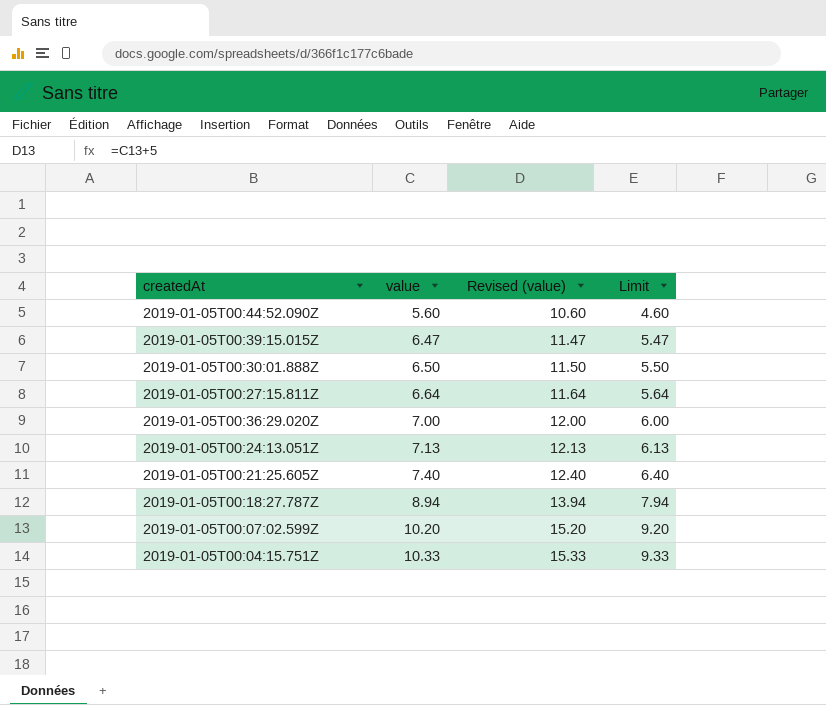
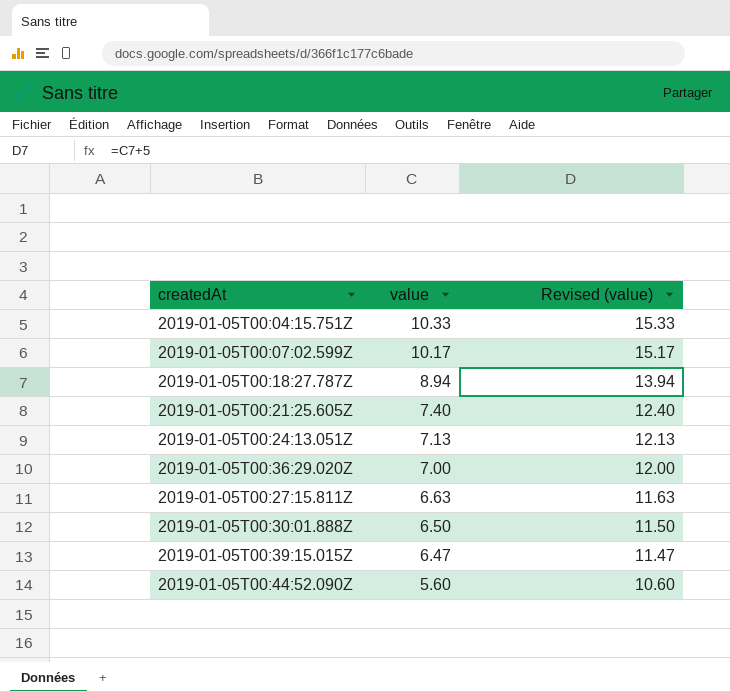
row order: value ascending -> value descending
column Limit | formula: [value] - 1 -> none
2019-01-05T00:07:02.599Z | value: 10.20 -> 10.17
2019-01-05T00:07:02.599Z | Revised (value): 15.20 -> 15.17
2019-01-05T00:27:15.811Z | value: 6.64 -> 6.63
2019-01-05T00:27:15.811Z | Revised (value): 11.64 -> 11.63

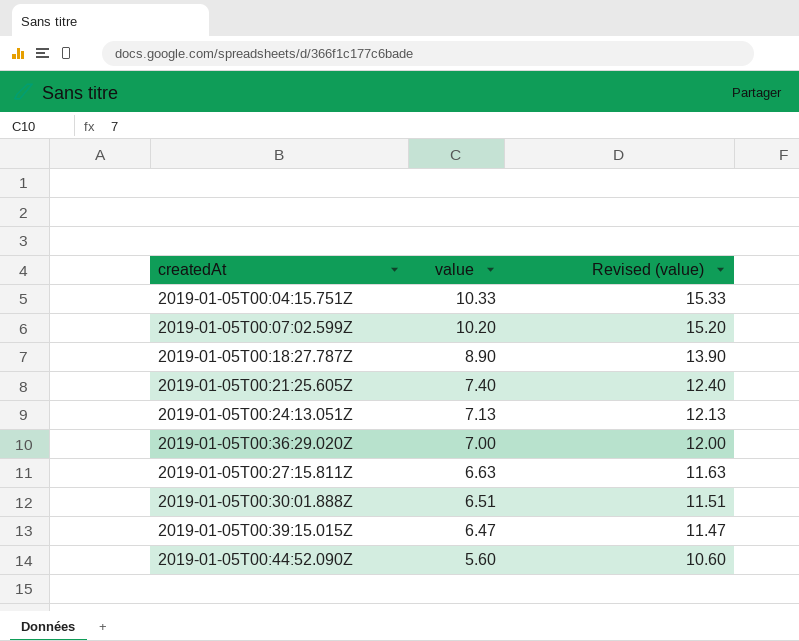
2019-01-05T00:07:02.599Z | value: 10.17 -> 10.20
2019-01-05T00:07:02.599Z | Revised (value): 15.17 -> 15.20
2019-01-05T00:18:27.787Z | value: 8.94 -> 8.90
2019-01-05T00:18:27.787Z | Revised (value): 13.94 -> 13.90
2019-01-05T00:30:01.888Z | value: 6.50 -> 6.51
2019-01-05T00:30:01.888Z | Revised (value): 11.50 -> 11.51

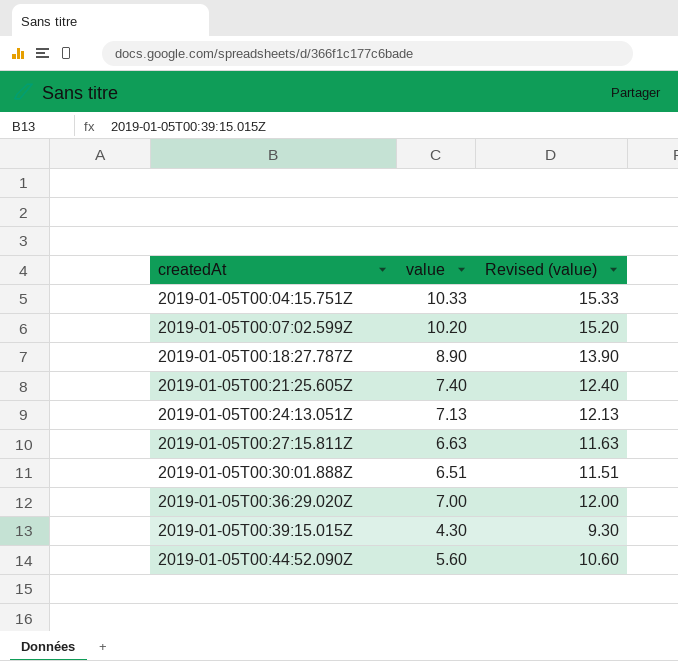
row order: value descending -> createdAt ascending
2019-01-05T00:39:15.015Z | value: 6.47 -> 4.30
2019-01-05T00:39:15.015Z | Revised (value): 11.47 -> 9.30

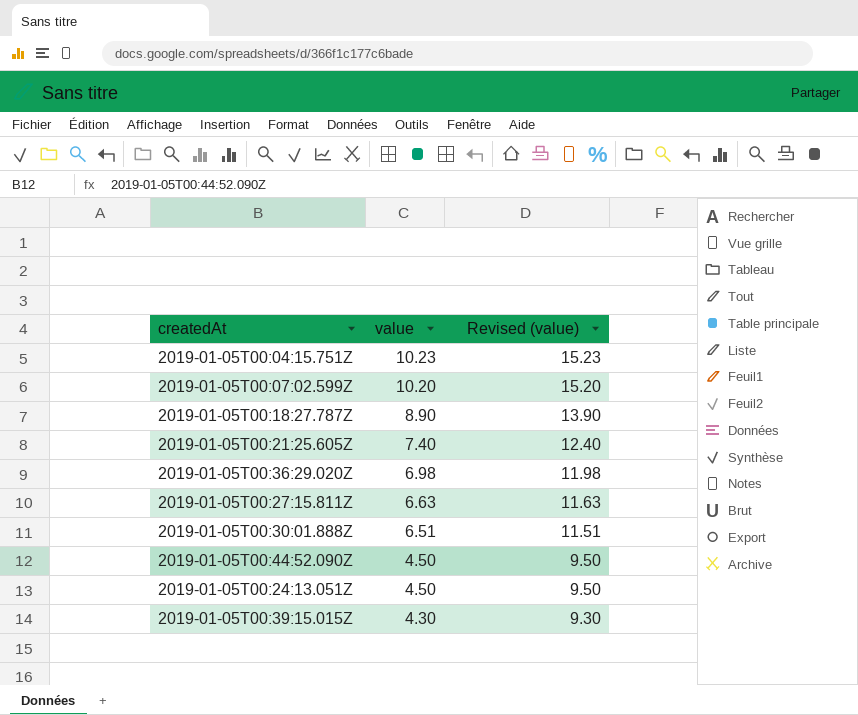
row order: createdAt ascending -> value descending
2019-01-05T00:04:15.751Z | value: 10.33 -> 10.23
2019-01-05T00:04:15.751Z | Revised (value): 15.33 -> 15.23
2019-01-05T00:36:29.020Z | value: 7.00 -> 6.98
2019-01-05T00:36:29.020Z | Revised (value): 12.00 -> 11.98
2019-01-05T00:44:52.090Z | value: 5.60 -> 4.50
2019-01-05T00:44:52.090Z | Revised (value): 10.60 -> 9.50
2019-01-05T00:24:13.051Z | value: 7.13 -> 4.50
2019-01-05T00:24:13.051Z | Revised (value): 12.13 -> 9.50

